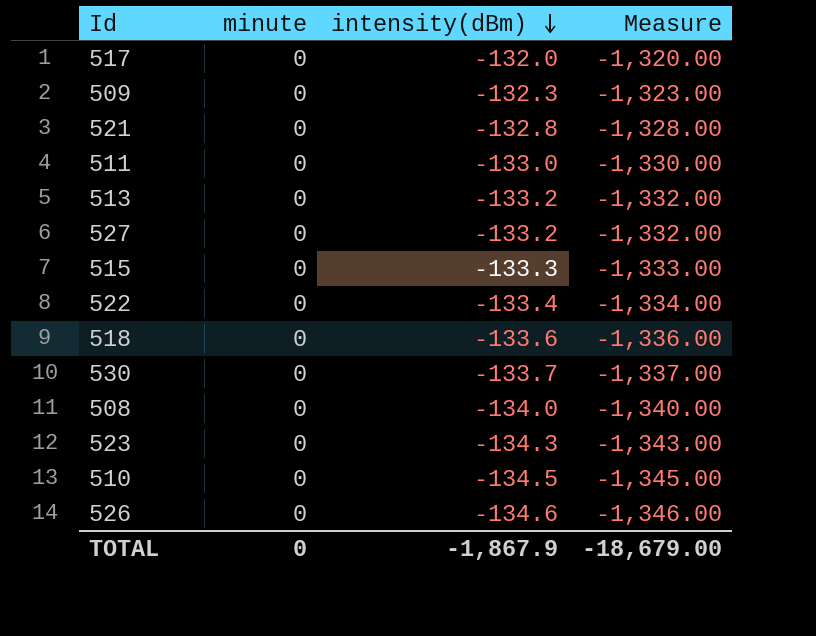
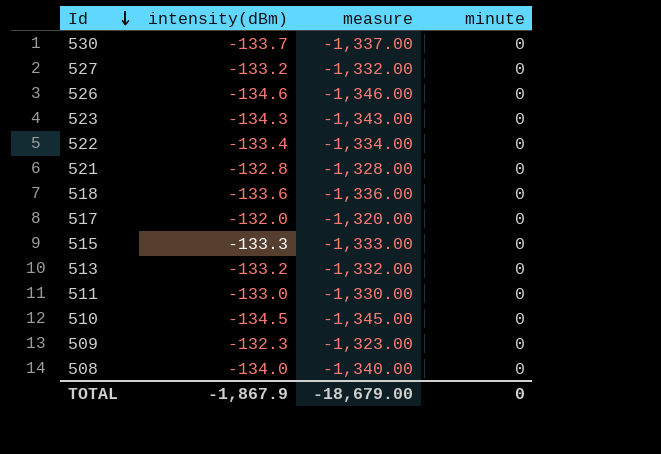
row order: intensity(dBm) descending -> Id descending
column name: Measure -> measure
column minute | position: 2 -> 4

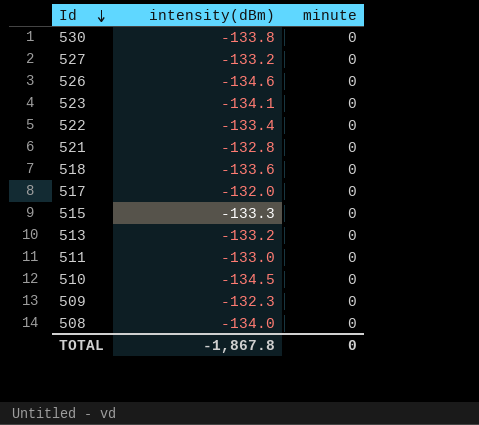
column measure | formula: [intensity(dBm)] * 10 -> none
530 | intensity(dBm): -133.7 -> -133.8
523 | intensity(dBm): -134.3 -> -134.1
TOTAL | intensity(dBm): -1,867.9 -> -1,867.8

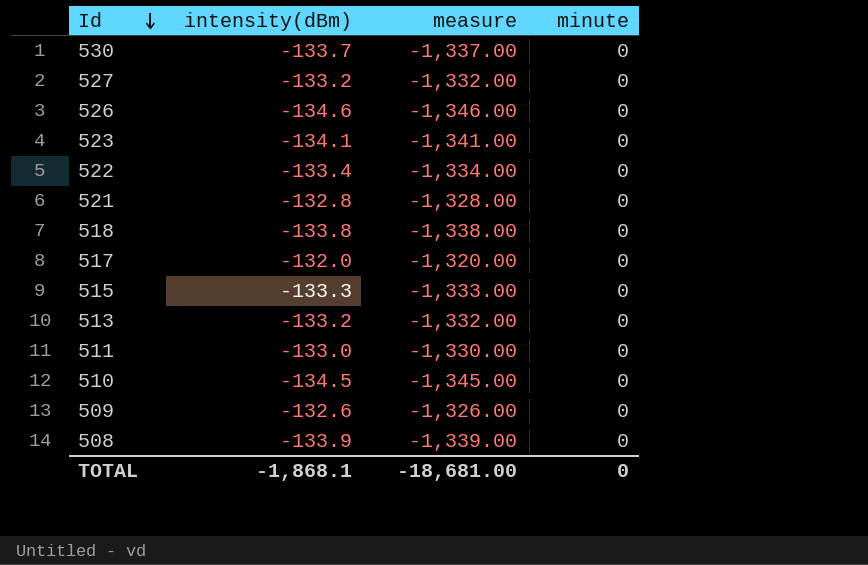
column measure | formula: none -> [intensity(dBm)] * 10
530 | intensity(dBm): -133.8 -> -133.7
518 | intensity(dBm): -133.6 -> -133.8
509 | intensity(dBm): -132.3 -> -132.6
508 | intensity(dBm): -134.0 -> -133.9
TOTAL | intensity(dBm): -1,867.8 -> -1,868.1

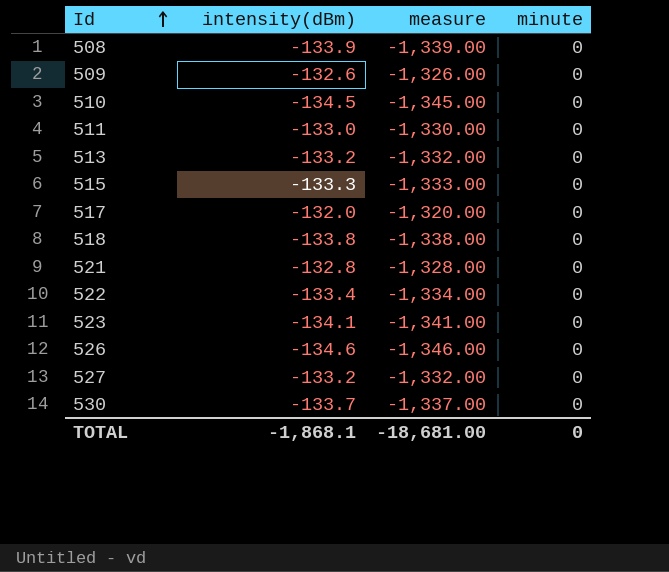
row order: Id descending -> Id ascending

